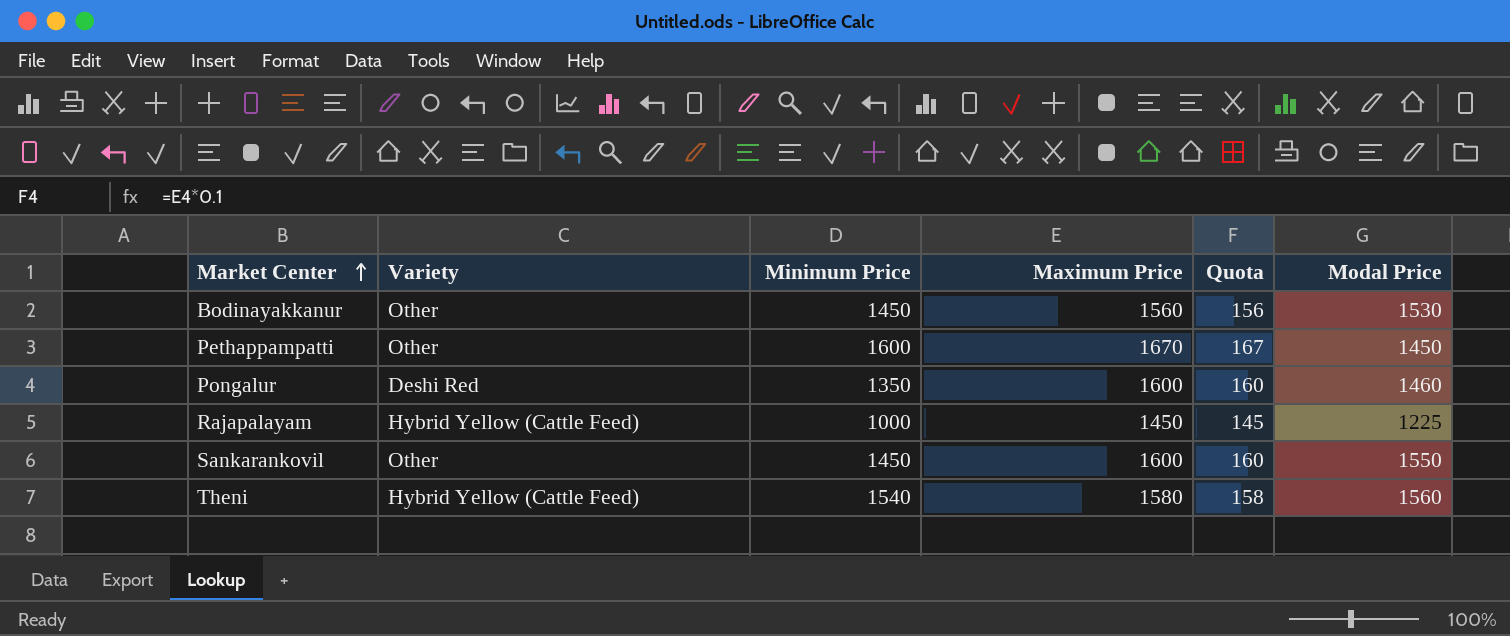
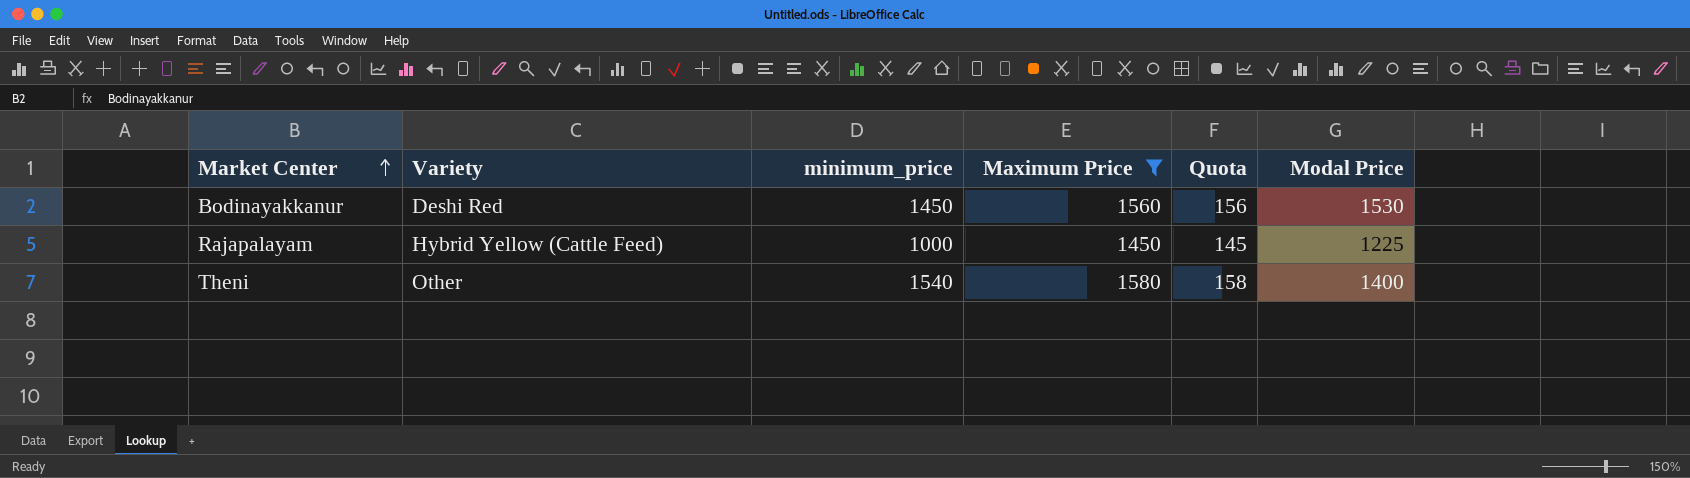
filter: none -> Maximum Price <= 1580
column name: Minimum Price -> minimum_price
Bodinayakkanur | Variety: Other -> Deshi Red
Theni | Variety: Hybrid Yellow (Cattle Feed) -> Other
Theni | Modal Price: 1560 -> 1400

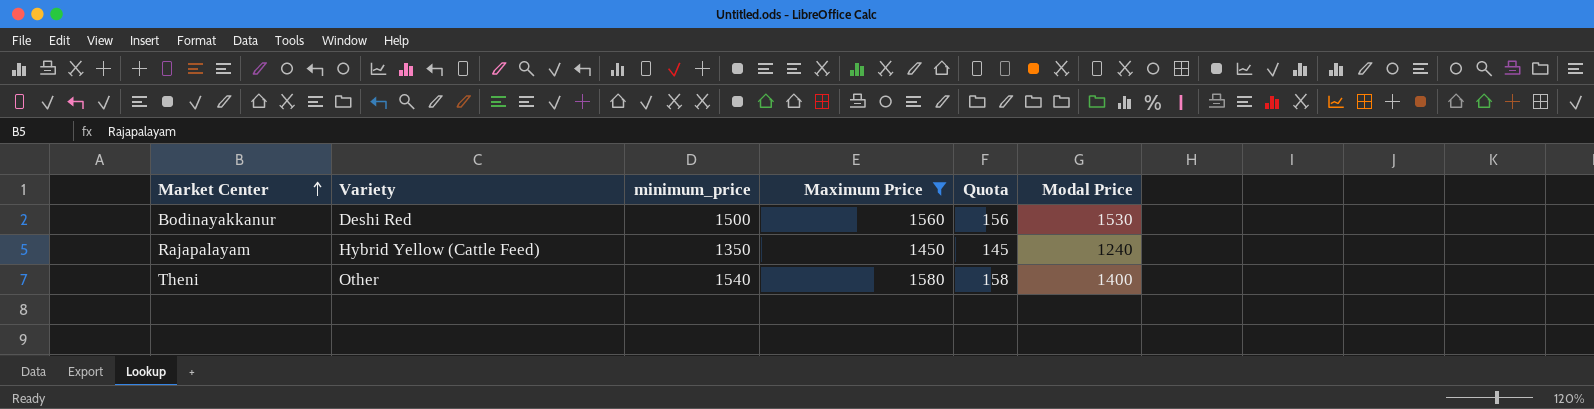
Bodinayakkanur | minimum_price: 1450 -> 1500
Rajapalayam | minimum_price: 1000 -> 1350
Rajapalayam | Modal Price: 1225 -> 1240

